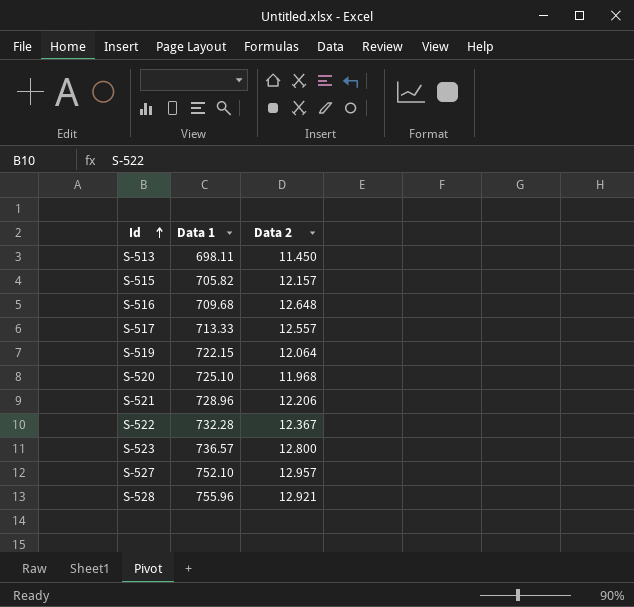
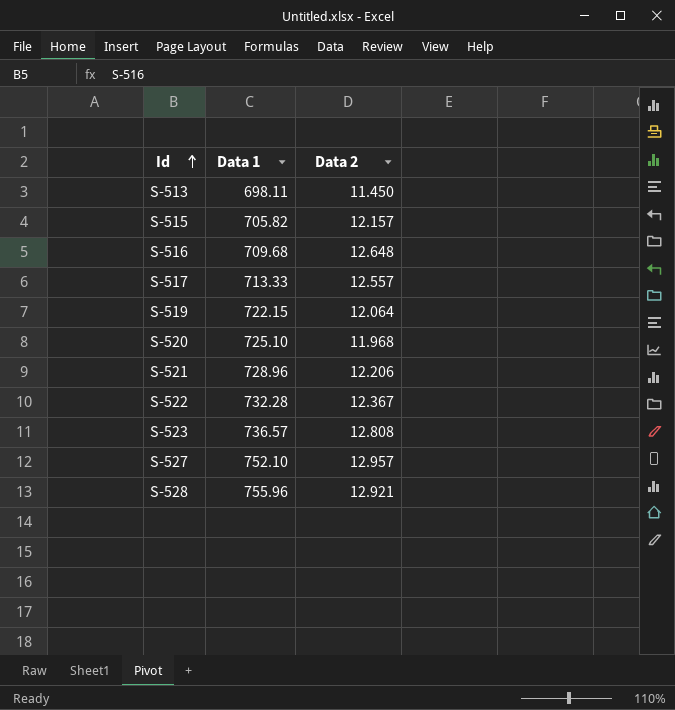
S-523 | Data 2: 12.800 -> 12.808

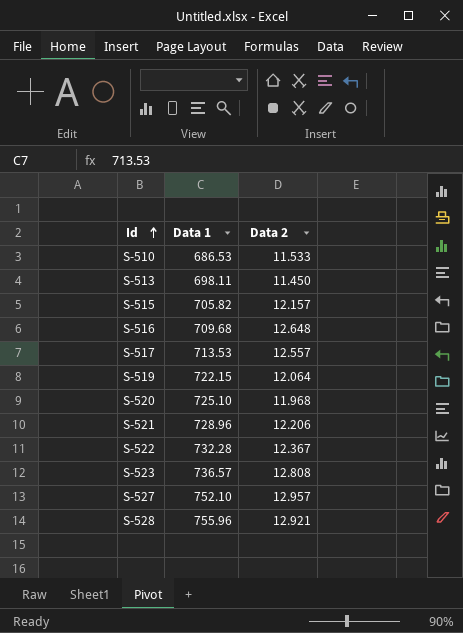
row S-510: none -> 686.53 | 11.533
S-517 | Data 1: 713.33 -> 713.53

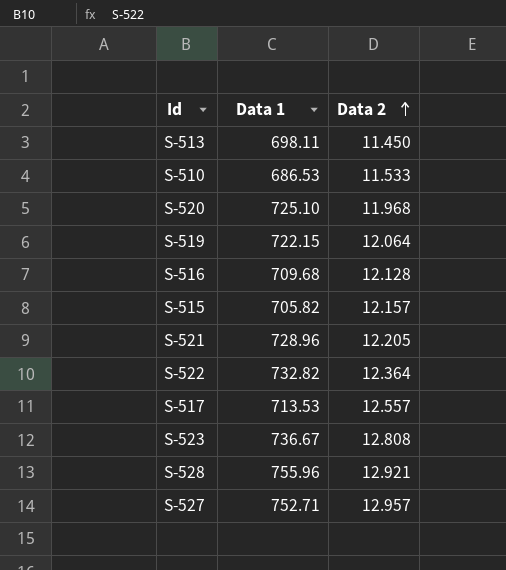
row order: Id ascending -> Data 2 ascending
S-516 | Data 2: 12.648 -> 12.128
S-521 | Data 2: 12.206 -> 12.205
S-522 | Data 1: 732.28 -> 732.82
S-522 | Data 2: 12.367 -> 12.364
S-523 | Data 1: 736.57 -> 736.67
S-527 | Data 1: 752.10 -> 752.71

